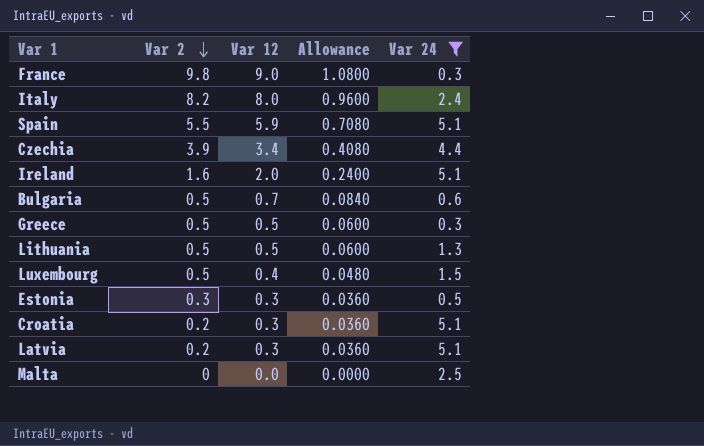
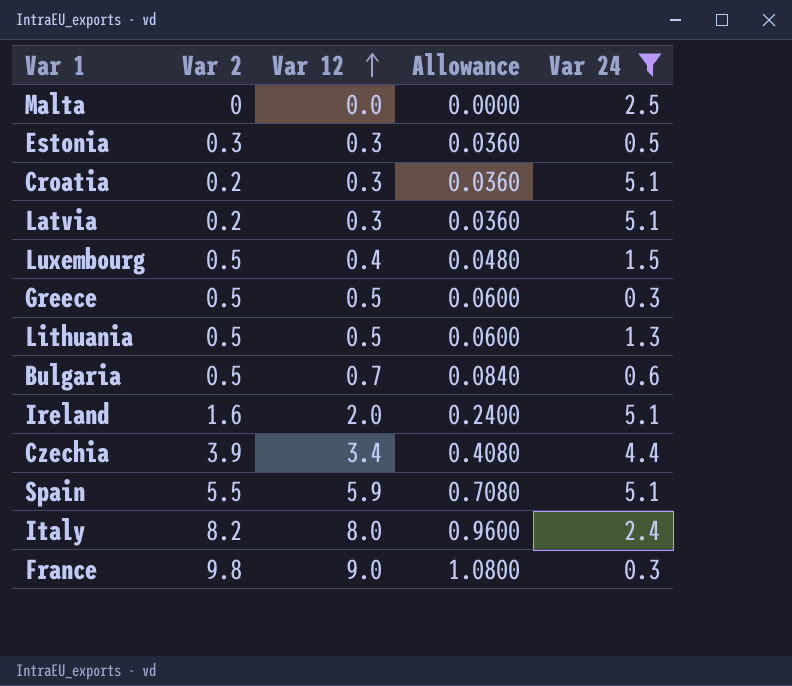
row order: Var 2 descending -> Var 12 ascending

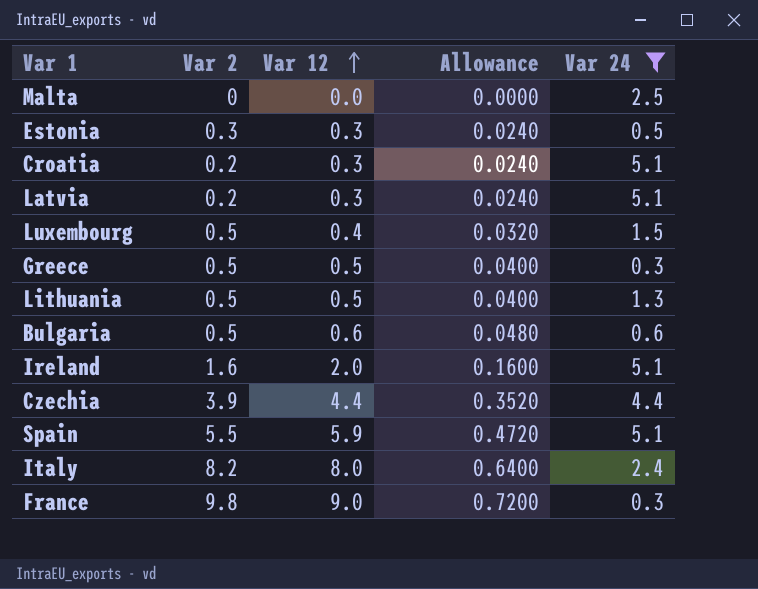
column Allowance | formula: [Var 12] * 0.12 -> [Var 12] * 0.08
Bulgaria | Var 12: 0.7 -> 0.6
Czechia | Var 12: 3.4 -> 4.4

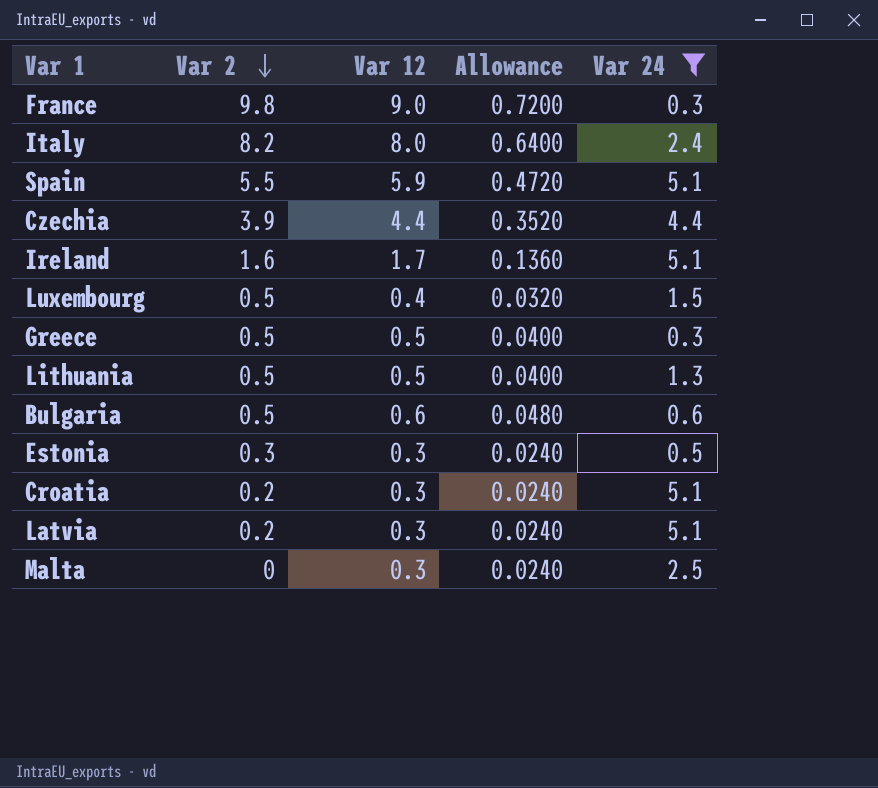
row order: Var 12 ascending -> Var 2 descending
Ireland | Var 12: 2.0 -> 1.7
Ireland | Allowance: 0.1600 -> 0.1360
Malta | Var 12: 0.0 -> 0.3
Malta | Allowance: 0.0000 -> 0.0240

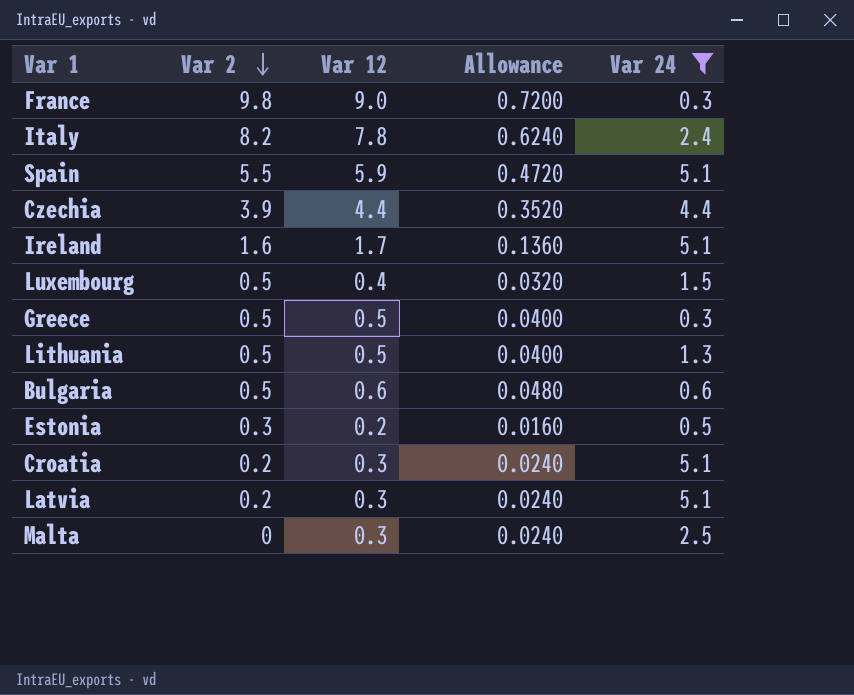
Italy | Var 12: 8.0 -> 7.8
Italy | Allowance: 0.6400 -> 0.6240
Estonia | Var 12: 0.3 -> 0.2
Estonia | Allowance: 0.0240 -> 0.0160

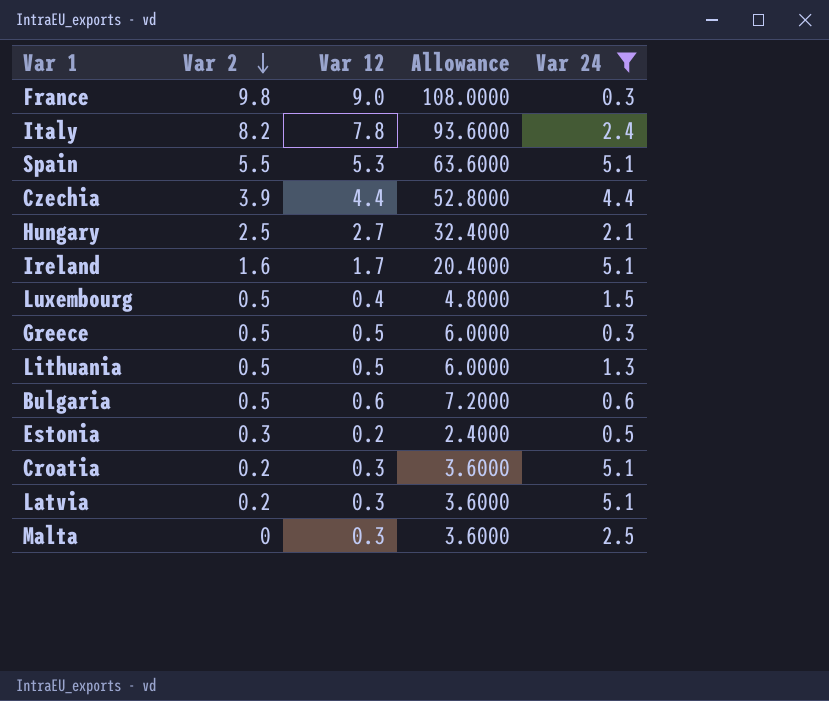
column Allowance | formula: [Var 12] * 0.08 -> [Var 12] * 12
Spain | Var 12: 5.9 -> 5.3
row Hungary: none -> 2.5 | 2.7 | 32.4000 | 2.1

